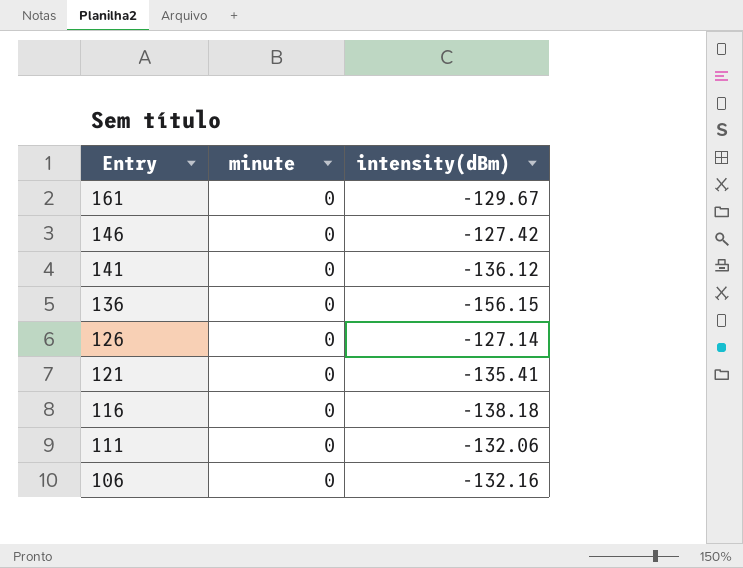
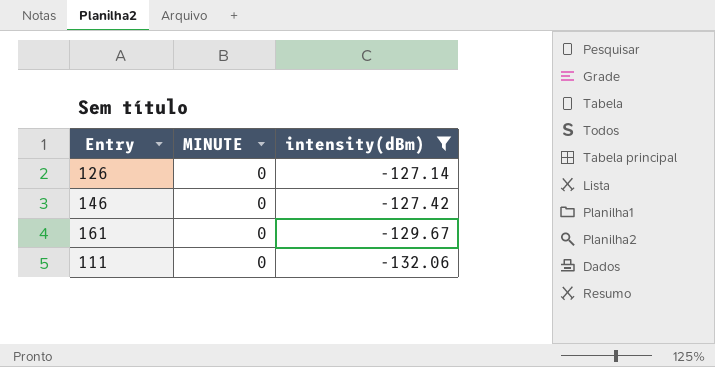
filter: none -> intensity(dBm) >= -132.06
row order: Entry descending -> intensity(dBm) descending
column name: minute -> MINUTE

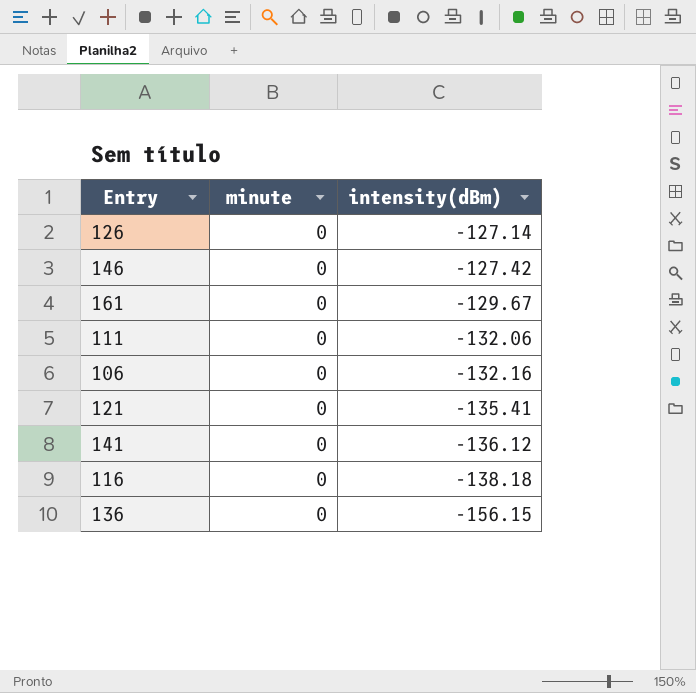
filter: intensity(dBm) >= -132.06 -> none
column name: MINUTE -> minute

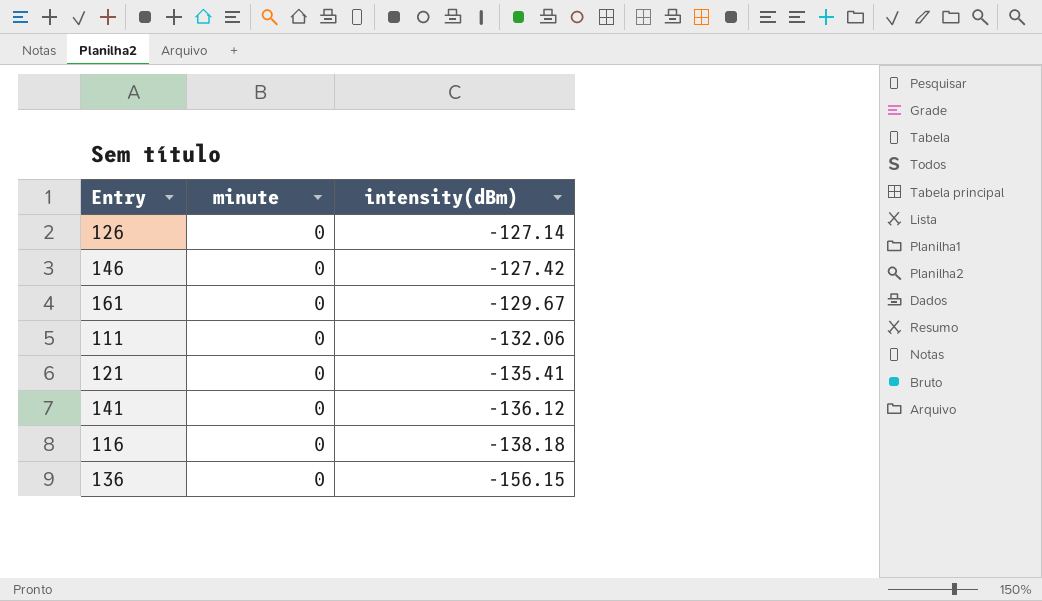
row 106: 0 | -132.16 -> none

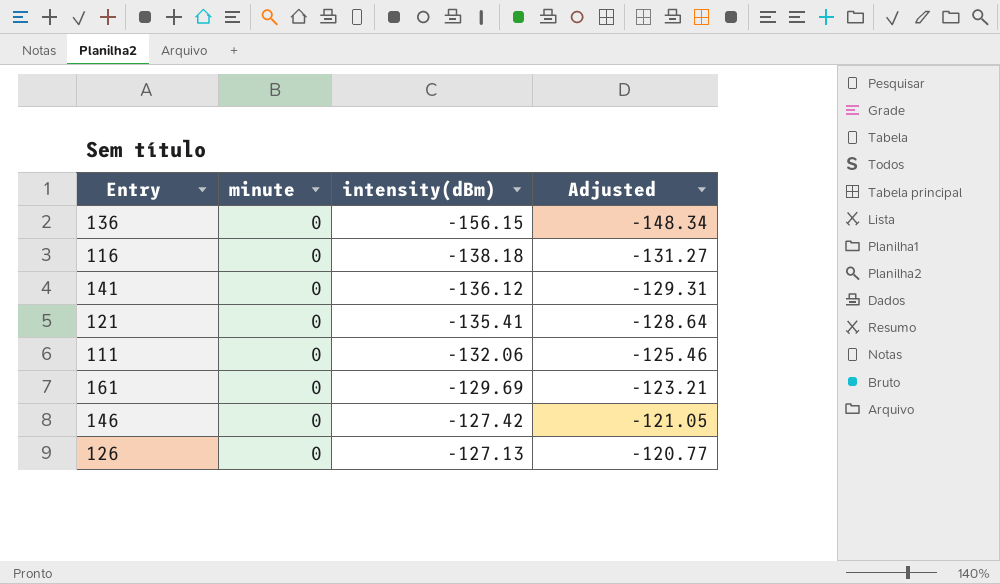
row order: intensity(dBm) descending -> intensity(dBm) ascending
column Adjusted | formula: none -> [intensity(dBm)] * 0.95
161 | intensity(dBm): -129.67 -> -129.69
126 | intensity(dBm): -127.14 -> -127.13

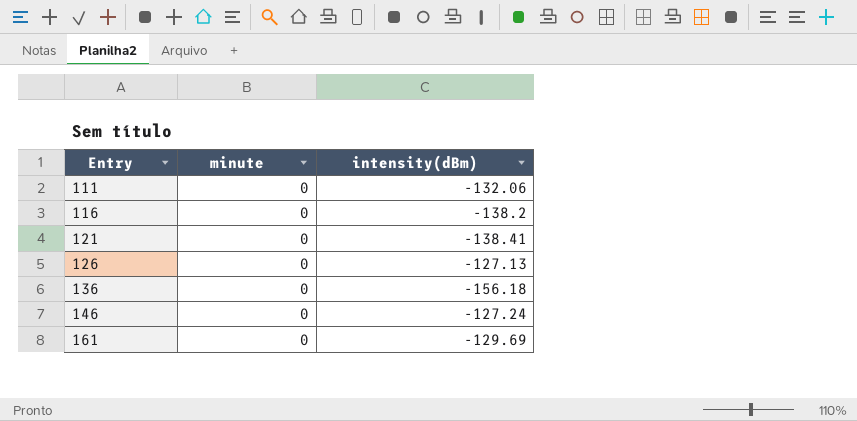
row order: intensity(dBm) ascending -> Entry ascending
column Adjusted | formula: [intensity(dBm)] * 0.95 -> none
row 141: 0 | -136.12 | -129.31 -> none
116 | intensity(dBm): -138.18 -> -138.2
121 | intensity(dBm): -135.41 -> -138.41
136 | intensity(dBm): -156.15 -> -156.18
146 | intensity(dBm): -127.42 -> -127.24

